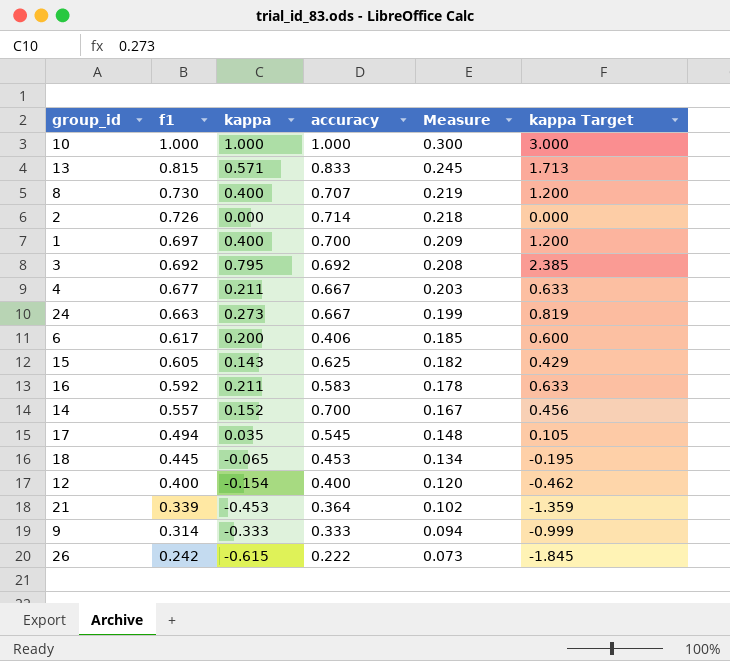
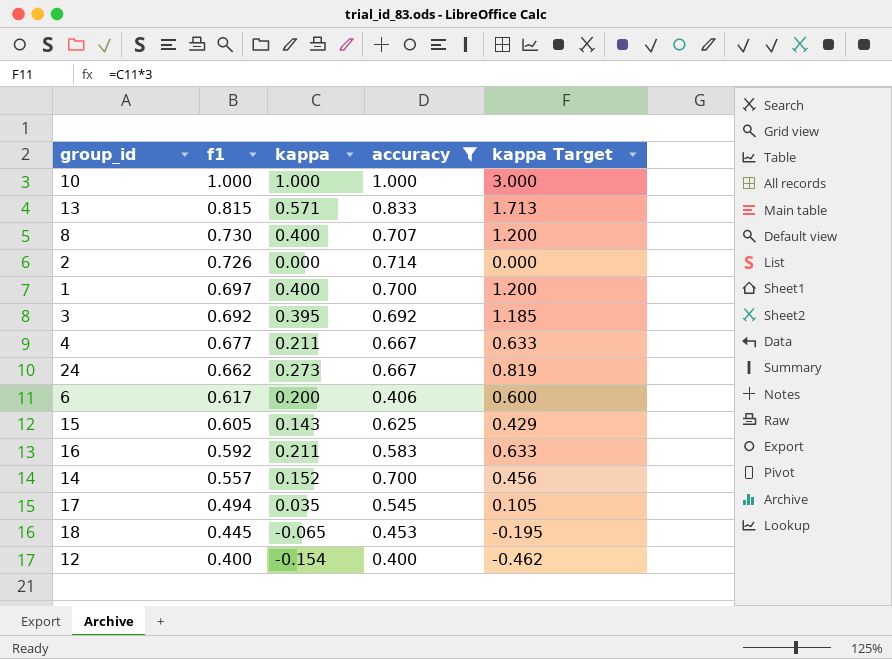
filter: none -> accuracy >= 0.400
column Measure | formula: [f1] * 0.3 -> none
3 | kappa: 0.795 -> 0.395
3 | kappa Target: 2.385 -> 1.185
24 | f1: 0.663 -> 0.662

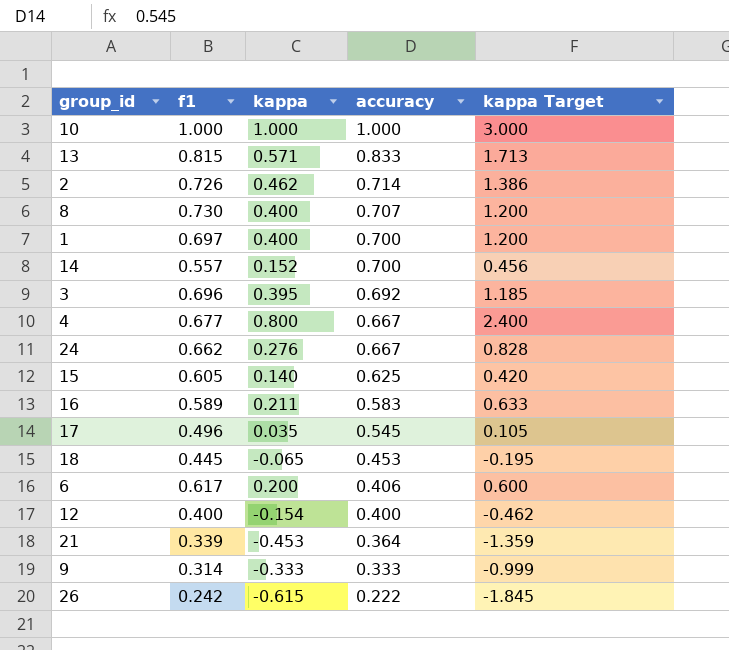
filter: accuracy >= 0.400 -> none
row order: f1 descending -> accuracy descending
2 | kappa: 0.000 -> 0.462
2 | kappa Target: 0.000 -> 1.386
3 | f1: 0.692 -> 0.696
4 | kappa: 0.211 -> 0.800
4 | kappa Target: 0.633 -> 2.400
24 | kappa: 0.273 -> 0.276
24 | kappa Target: 0.819 -> 0.828
15 | kappa: 0.143 -> 0.140
15 | kappa Target: 0.429 -> 0.420
16 | f1: 0.592 -> 0.589
17 | f1: 0.494 -> 0.496

